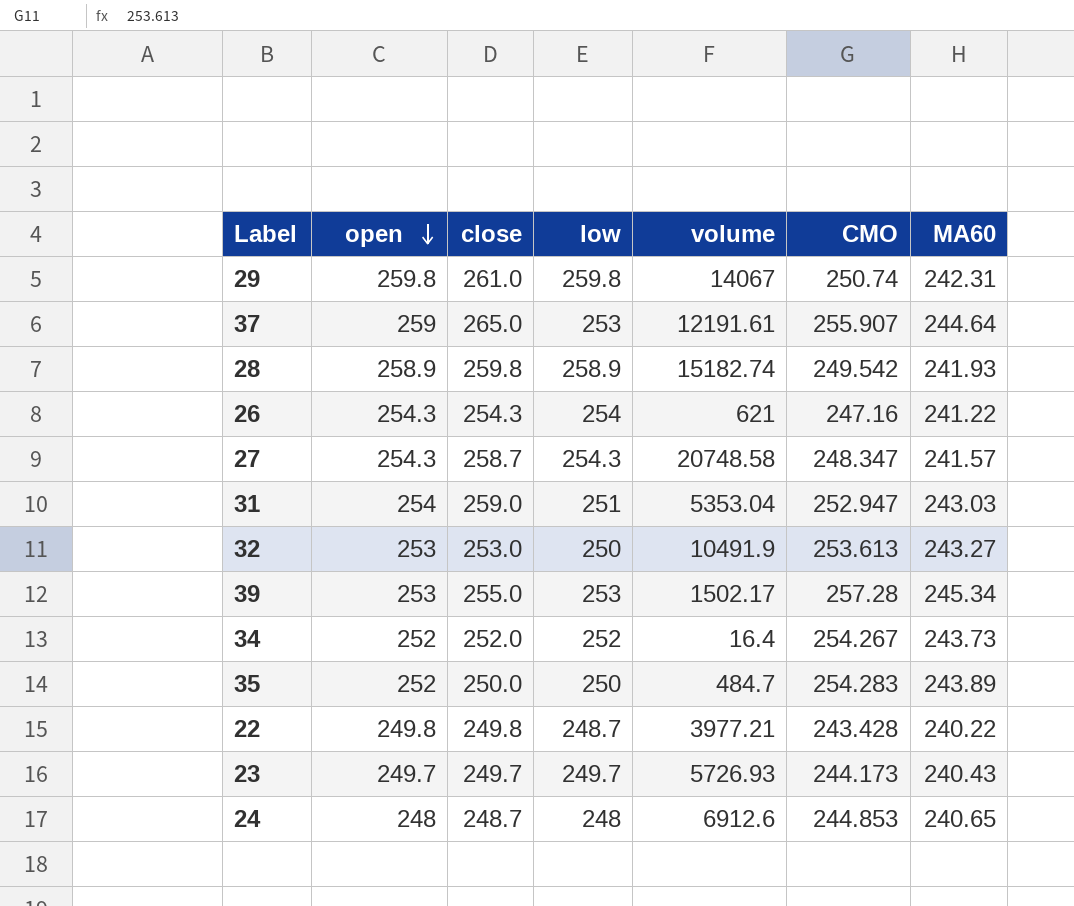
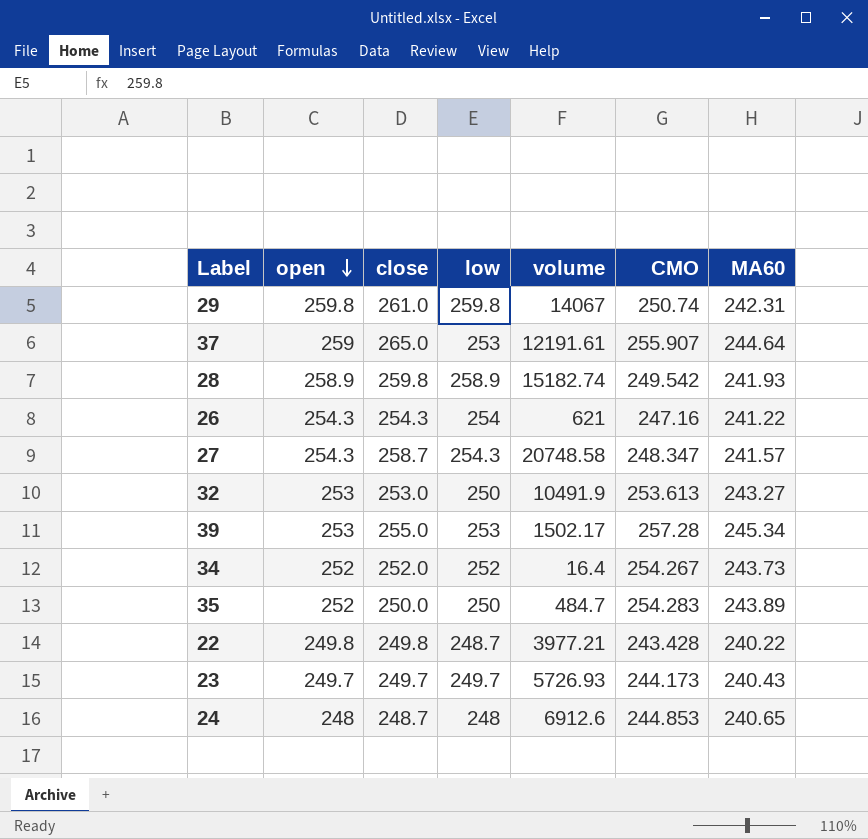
row 31: 254 | 259.0 | 251 | 5353.04 | 252.947 | 243.03 -> none

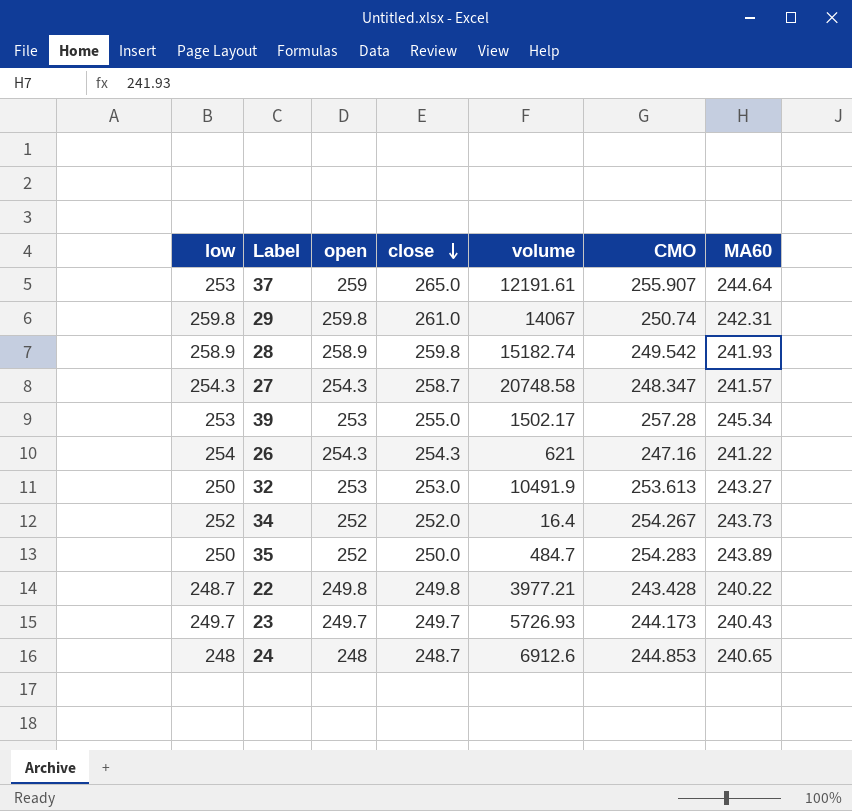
row order: open descending -> close descending
column low | position: 4 -> 1

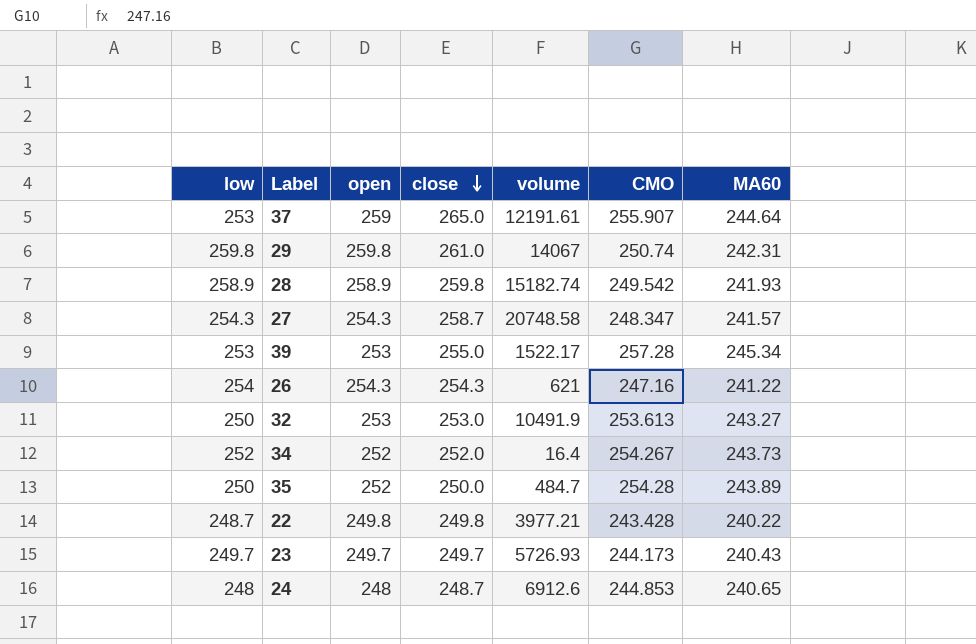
39 | volume: 1502.17 -> 1522.17
35 | CMO: 254.283 -> 254.28

